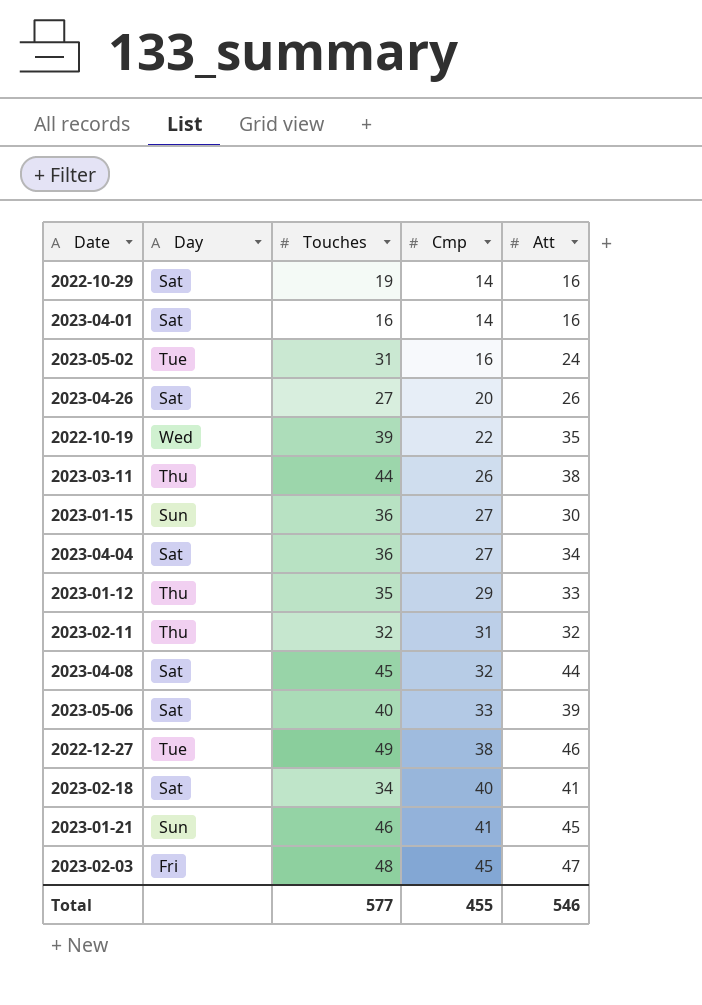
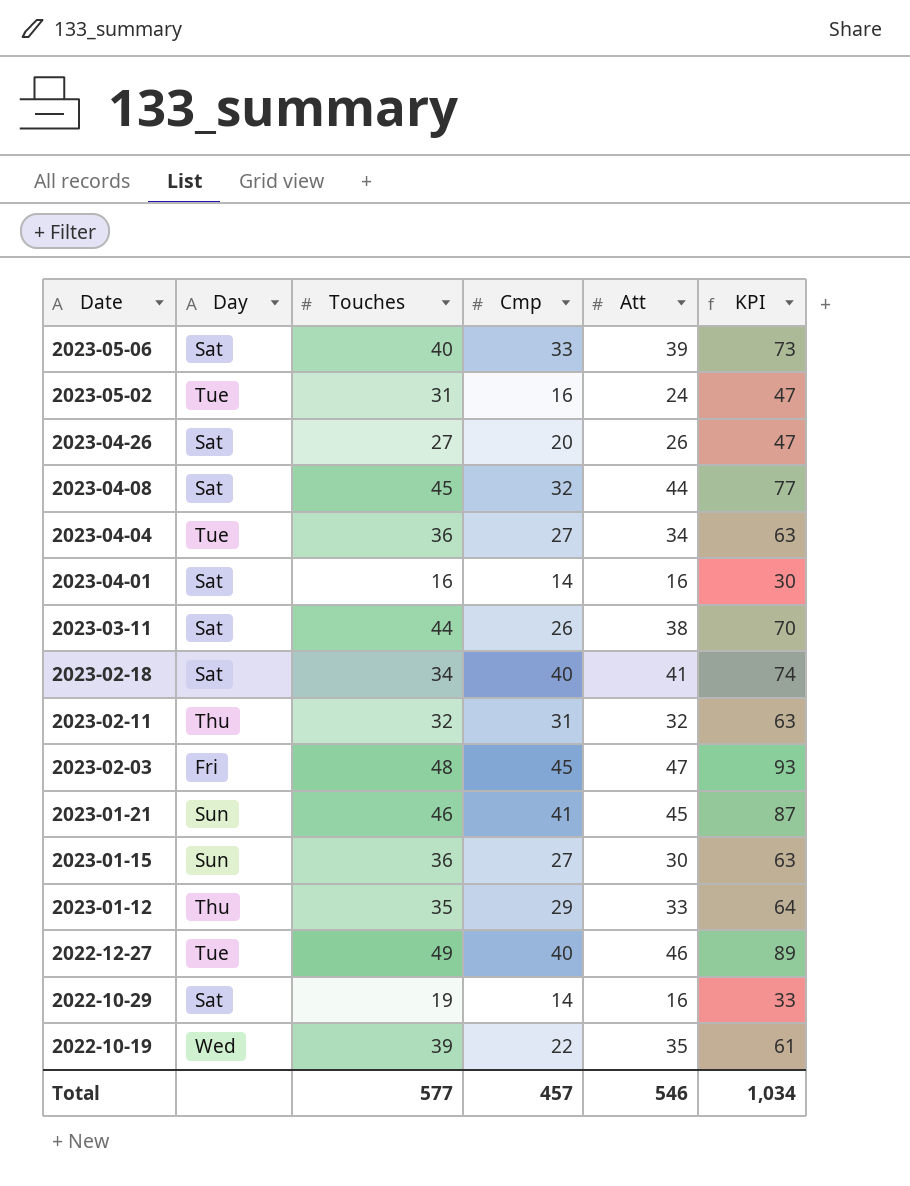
row order: Cmp ascending -> Date descending
column KPI | formula: none -> [Touches] + [Cmp]
2023-04-04 | Day: Sat -> Tue
2023-03-11 | Day: Thu -> Sat
2022-12-27 | Cmp: 38 -> 40
Total | Cmp: 455 -> 457

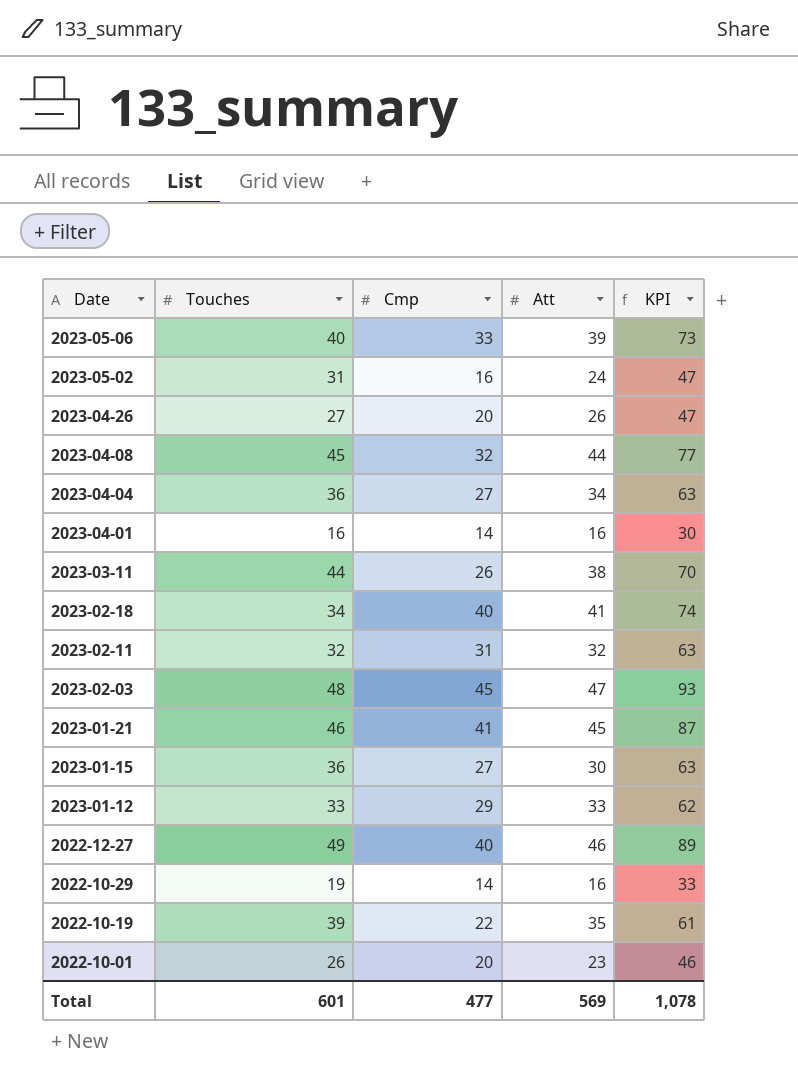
column Day | position: 2 -> none
2023-01-12 | Touches: 35 -> 33
2023-01-12 | KPI: 64 -> 62
row 2022-10-01: none -> 26 | 20 | 23 | 46
Total | Touches: 577 -> 601
Total | Cmp: 457 -> 477
Total | Att: 546 -> 569
Total | KPI: 1,034 -> 1,078

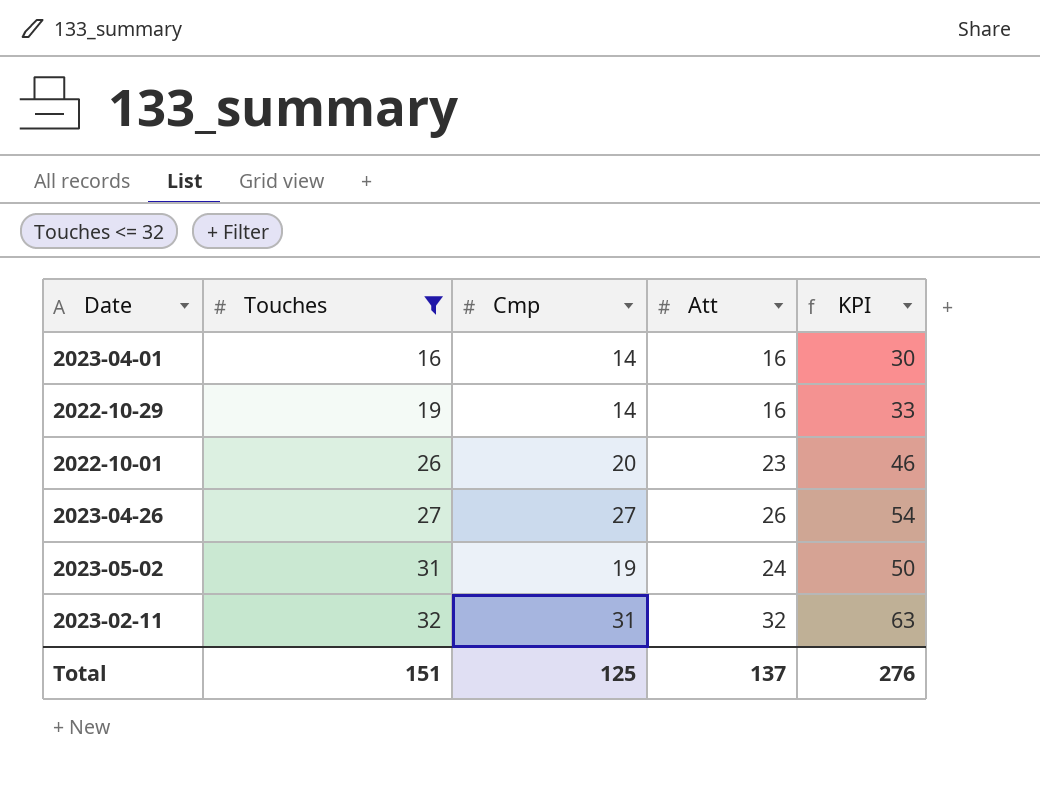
filter: none -> Touches <= 32
row order: Date descending -> Touches ascending
2023-04-26 | Cmp: 20 -> 27
2023-04-26 | KPI: 47 -> 54
2023-05-02 | Cmp: 16 -> 19
2023-05-02 | KPI: 47 -> 50
Total | Touches: 601 -> 151
Total | Cmp: 477 -> 125
Total | Att: 569 -> 137
Total | KPI: 1,078 -> 276

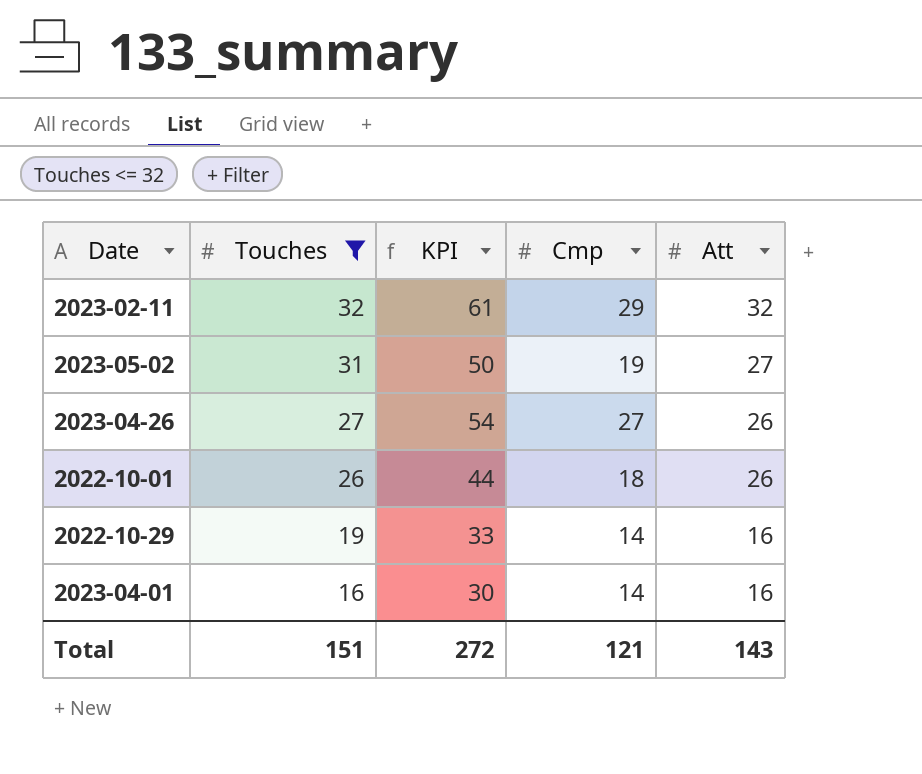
row order: Touches ascending -> Touches descending
column KPI | position: 5 -> 3
2023-02-11 | KPI: 63 -> 61
2023-02-11 | Cmp: 31 -> 29
2023-05-02 | Att: 24 -> 27
2022-10-01 | KPI: 46 -> 44
2022-10-01 | Cmp: 20 -> 18
2022-10-01 | Att: 23 -> 26
Total | KPI: 276 -> 272
Total | Cmp: 125 -> 121
Total | Att: 137 -> 143

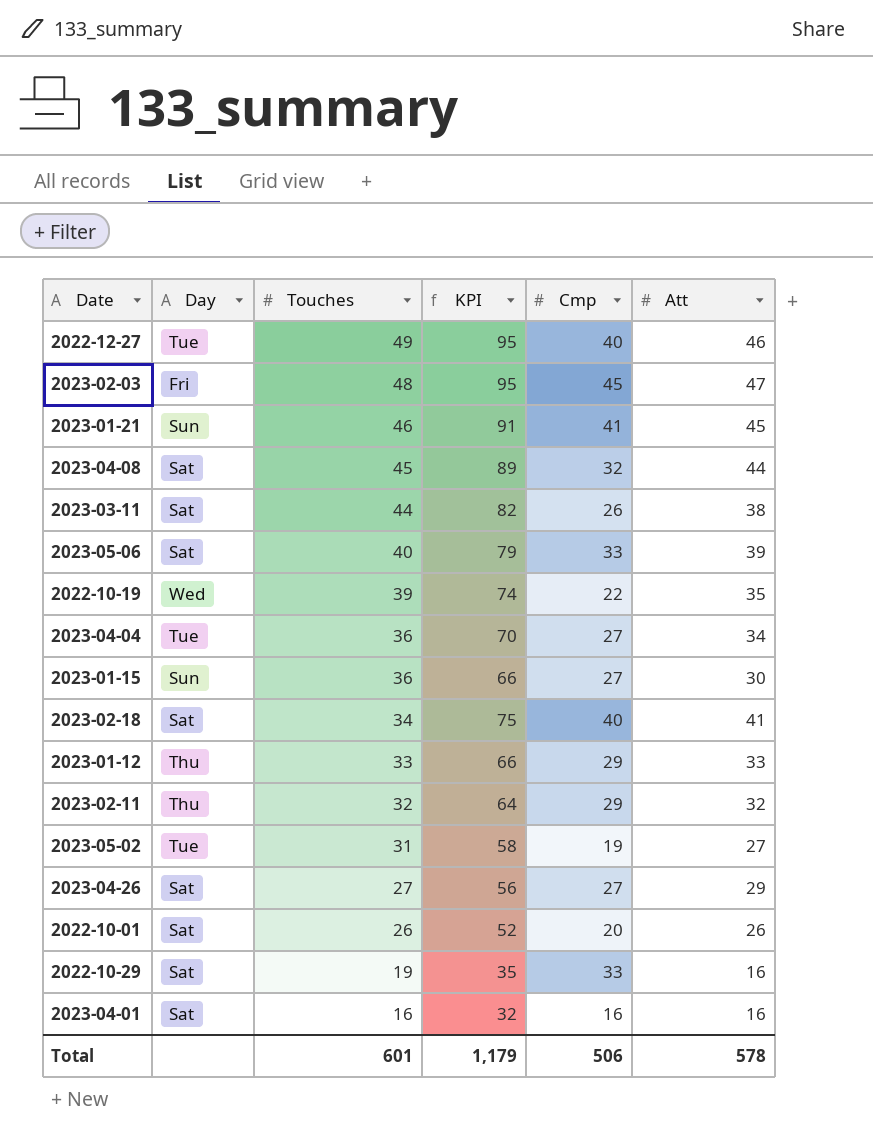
filter: Touches <= 32 -> none
column Day | position: none -> 2
column KPI | formula: [Touches] + [Cmp] -> [Touches] + [Att]
2023-04-26 | Att: 26 -> 29
2022-10-01 | Cmp: 18 -> 20
2022-10-29 | Cmp: 14 -> 33
2023-04-01 | Cmp: 14 -> 16
Total | Touches: 151 -> 601
Total | KPI: 272 -> 1,179
Total | Cmp: 121 -> 506
Total | Att: 143 -> 578

